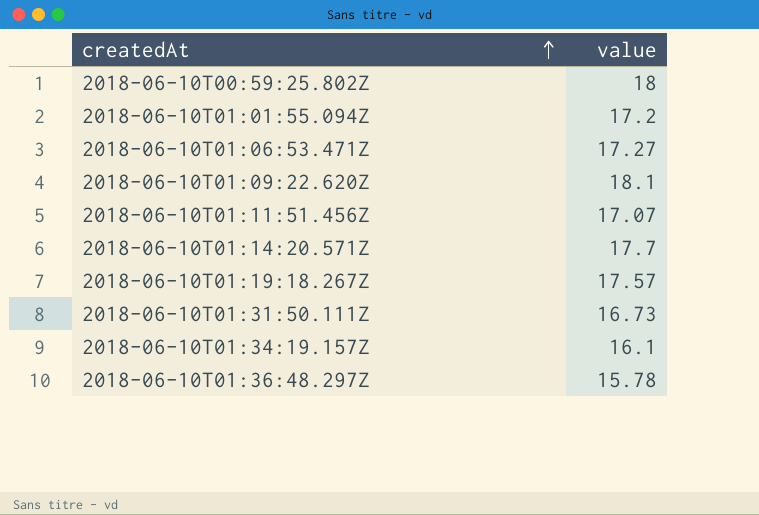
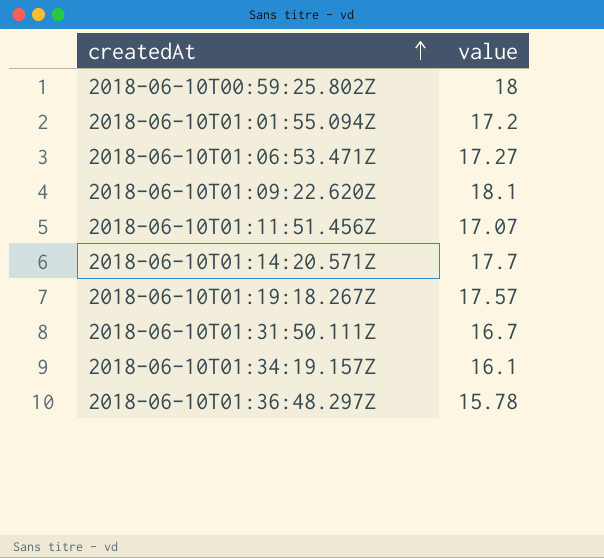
2018-06-10T01:31:50.111Z | value: 16.73 -> 16.7

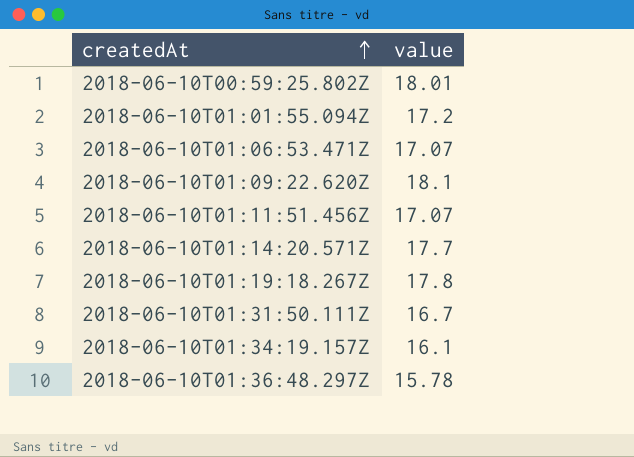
2018-06-10T00:59:25.802Z | value: 18 -> 18.01
2018-06-10T01:06:53.471Z | value: 17.27 -> 17.07
2018-06-10T01:19:18.267Z | value: 17.57 -> 17.8

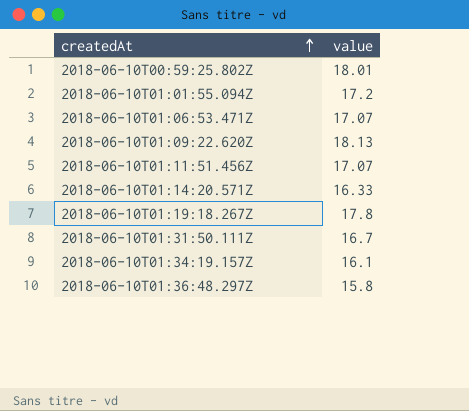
2018-06-10T01:09:22.620Z | value: 18.1 -> 18.13
2018-06-10T01:14:20.571Z | value: 17.7 -> 16.33
2018-06-10T01:36:48.297Z | value: 15.78 -> 15.8

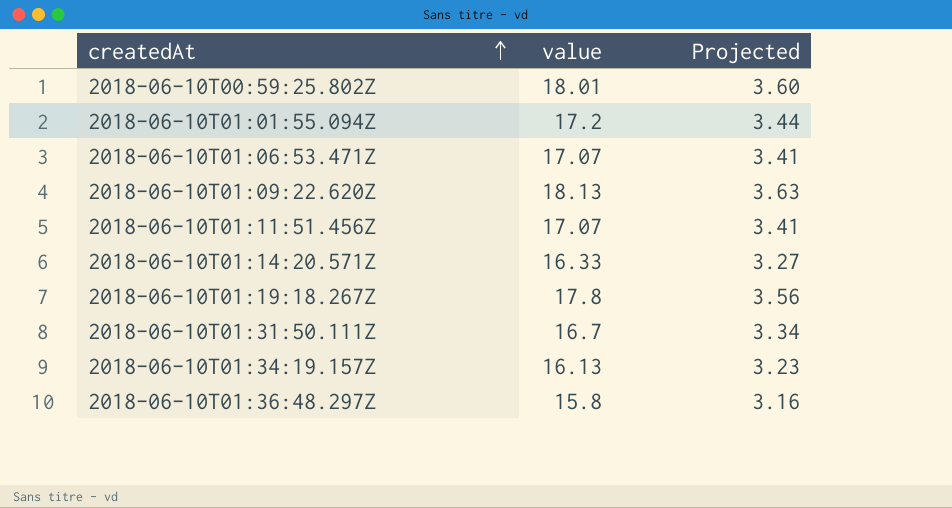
column Projected | formula: none -> [value] * 0.2
2018-06-10T01:34:19.157Z | value: 16.1 -> 16.13

